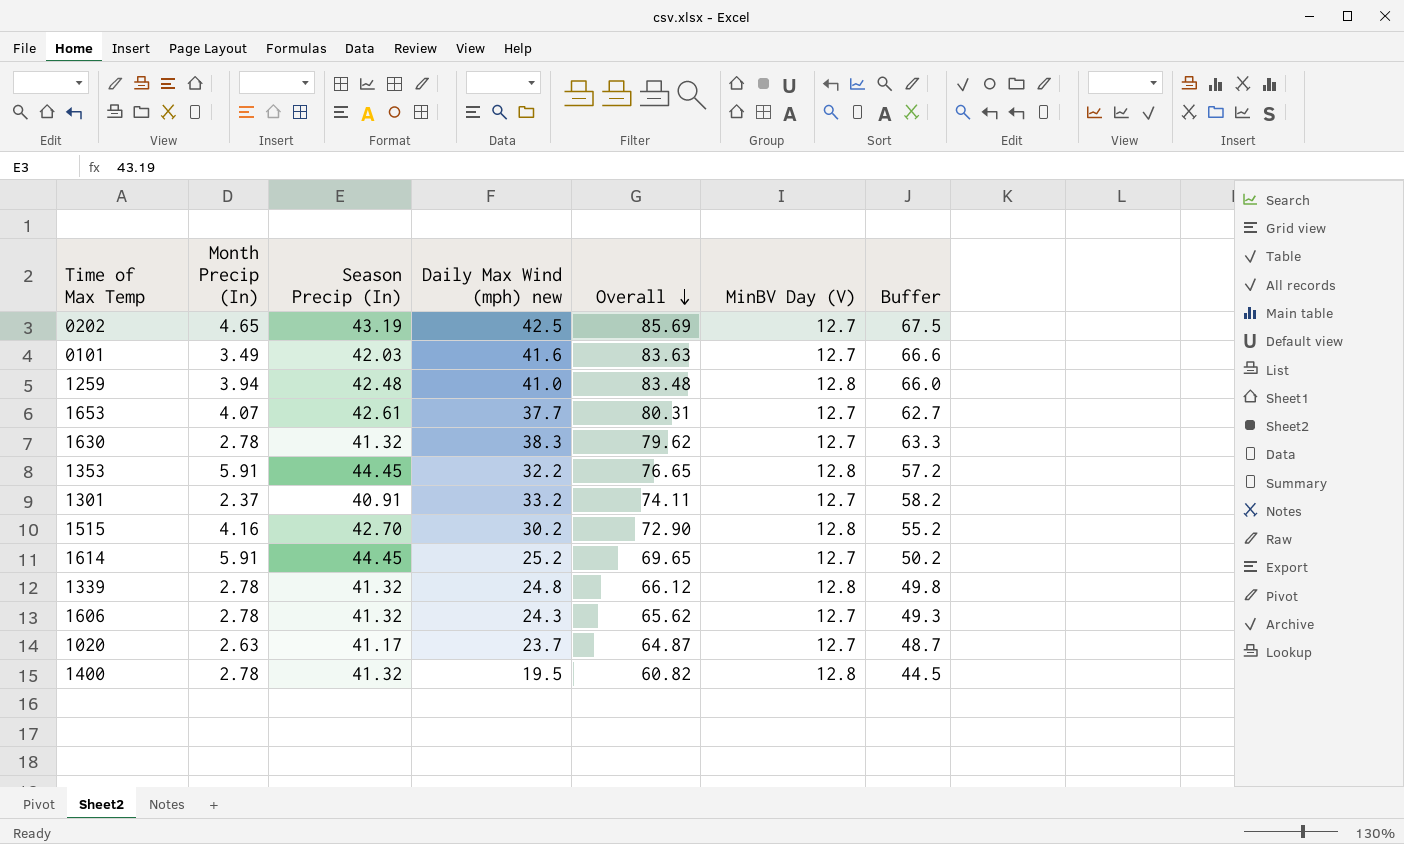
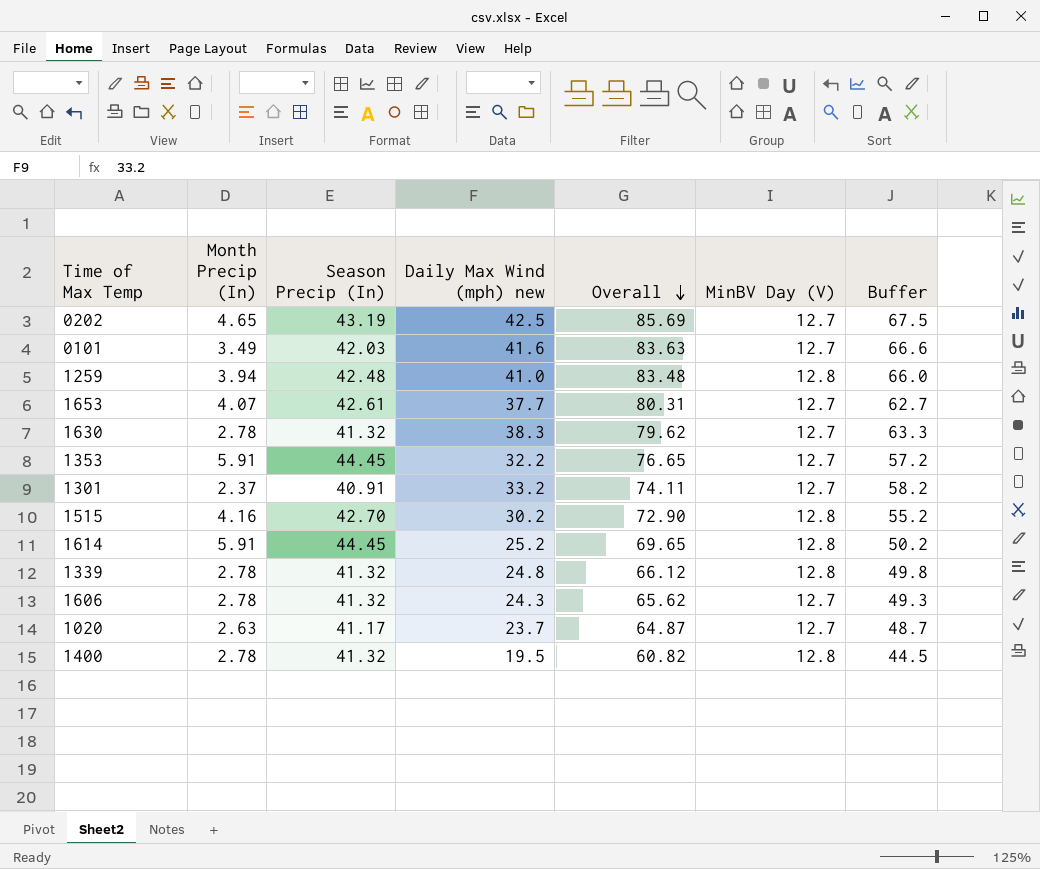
1353 | MinBV Day (V): 12.8 -> 12.7
1614 | MinBV Day (V): 12.7 -> 12.8

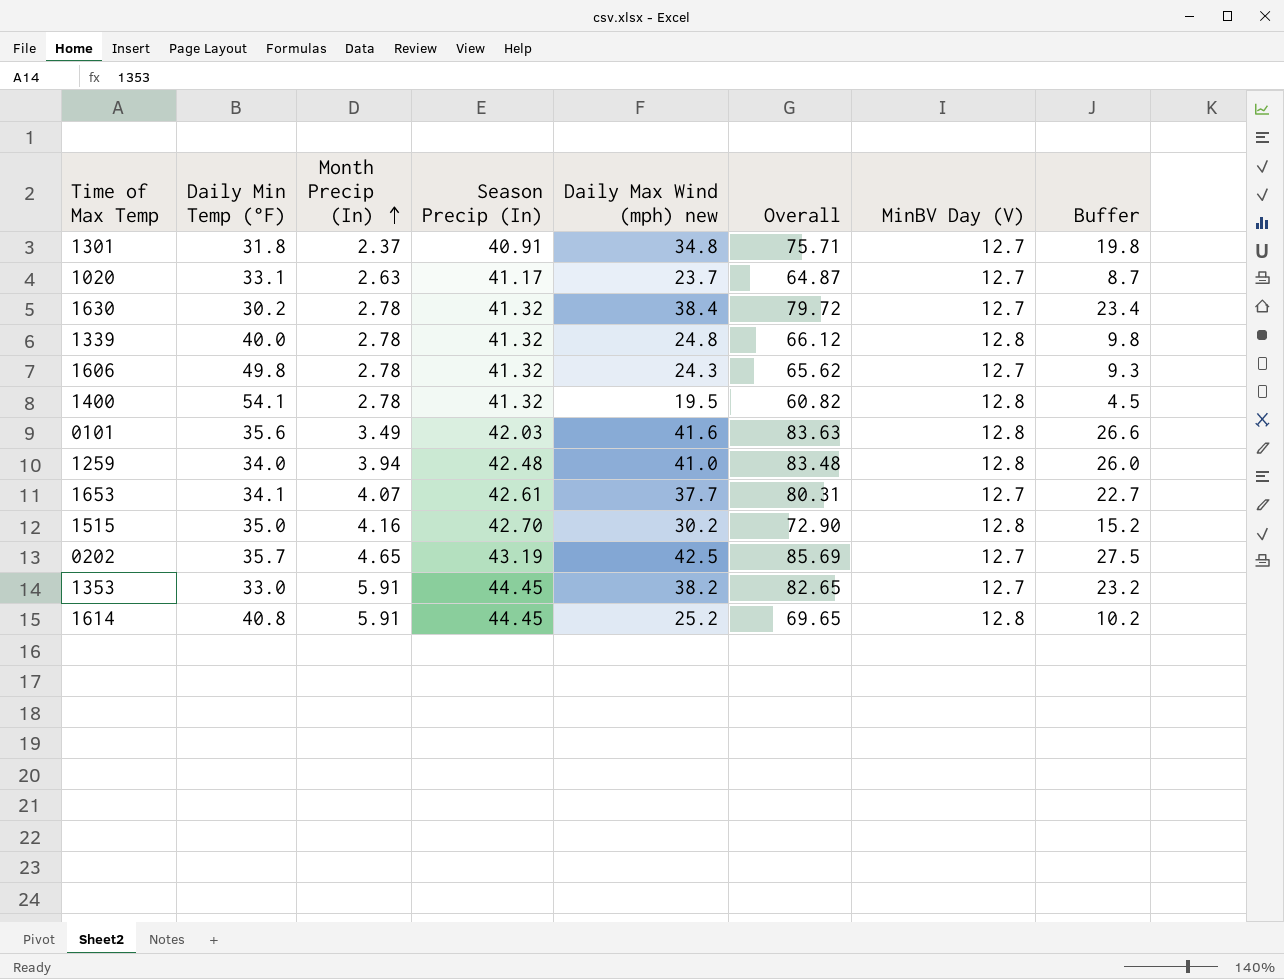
row order: Overall descending -> Month Precip (In) ascending
column Daily Min Temp (°F) | position: none -> 2
column Buffer | formula: [Daily Max Wind (mph) new] + 25 -> [Daily Max Wind (mph) new] - 15
1301 | Daily Max Wind (mph) new: 33.2 -> 34.8
1301 | Overall: 74.11 -> 75.71
1630 | Daily Max Wind (mph) new: 38.3 -> 38.4
1630 | Overall: 79.62 -> 79.72
0101 | MinBV Day (V): 12.7 -> 12.8
1353 | Daily Max Wind (mph) new: 32.2 -> 38.2
1353 | Overall: 76.65 -> 82.65

